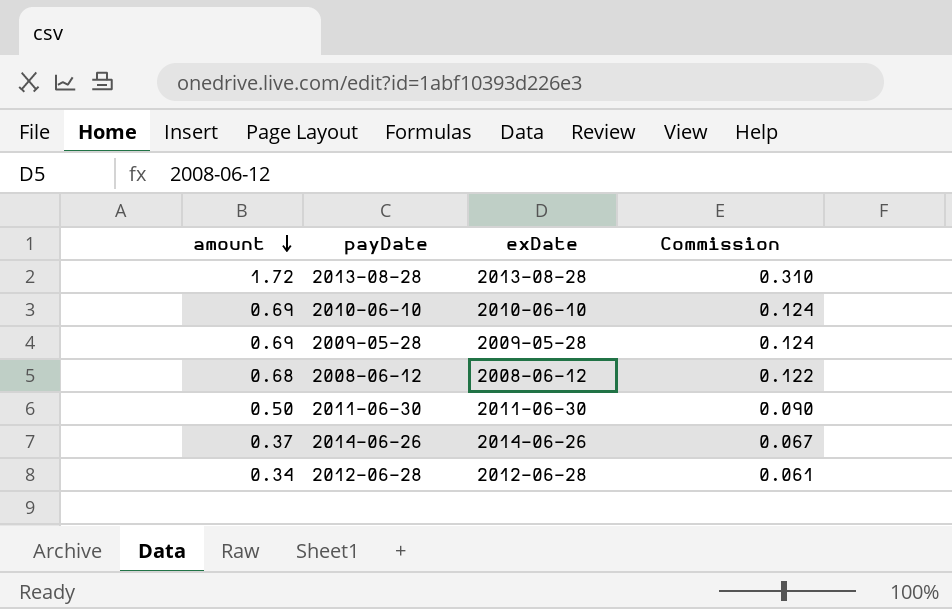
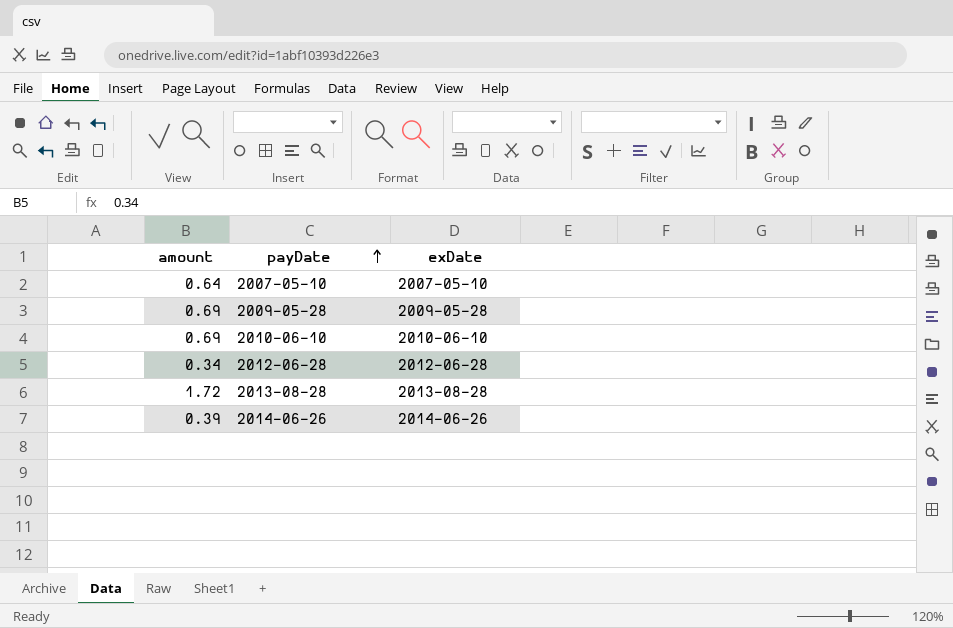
row order: amount descending -> payDate ascending
column Commission | formula: [amount] * 0.18 -> none
row 2008-06-12: 0.68 | 2008-06-12 | 0.122 -> none
row 2011-06-30: 0.50 | 2011-06-30 | 0.090 -> none
row 2007-05-10: none -> 0.64 | 2007-05-10
2014-06-26 | amount: 0.37 -> 0.39

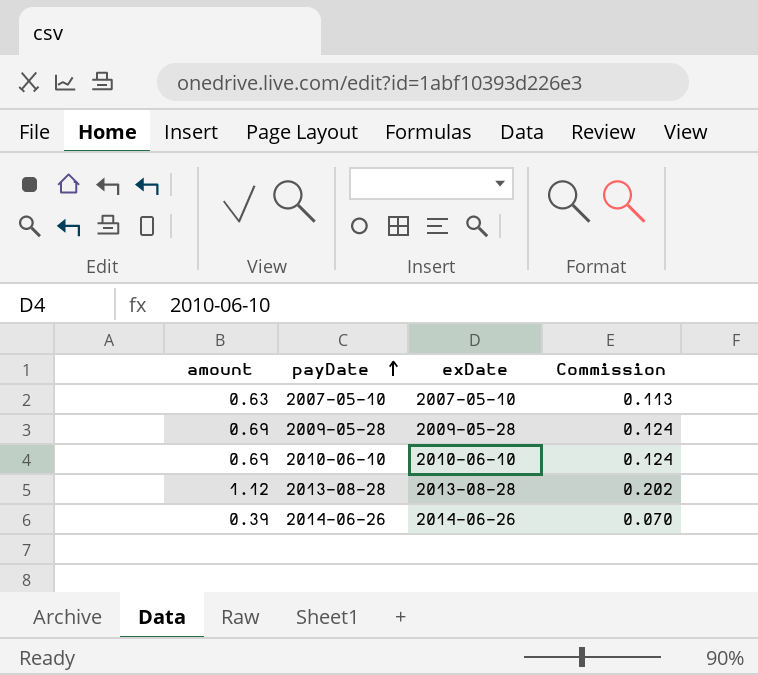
column Commission | formula: none -> [amount] * 0.18
row 2012-06-28: 0.34 | 2012-06-28 -> none
2007-05-10 | amount: 0.64 -> 0.63
2013-08-28 | amount: 1.72 -> 1.12

